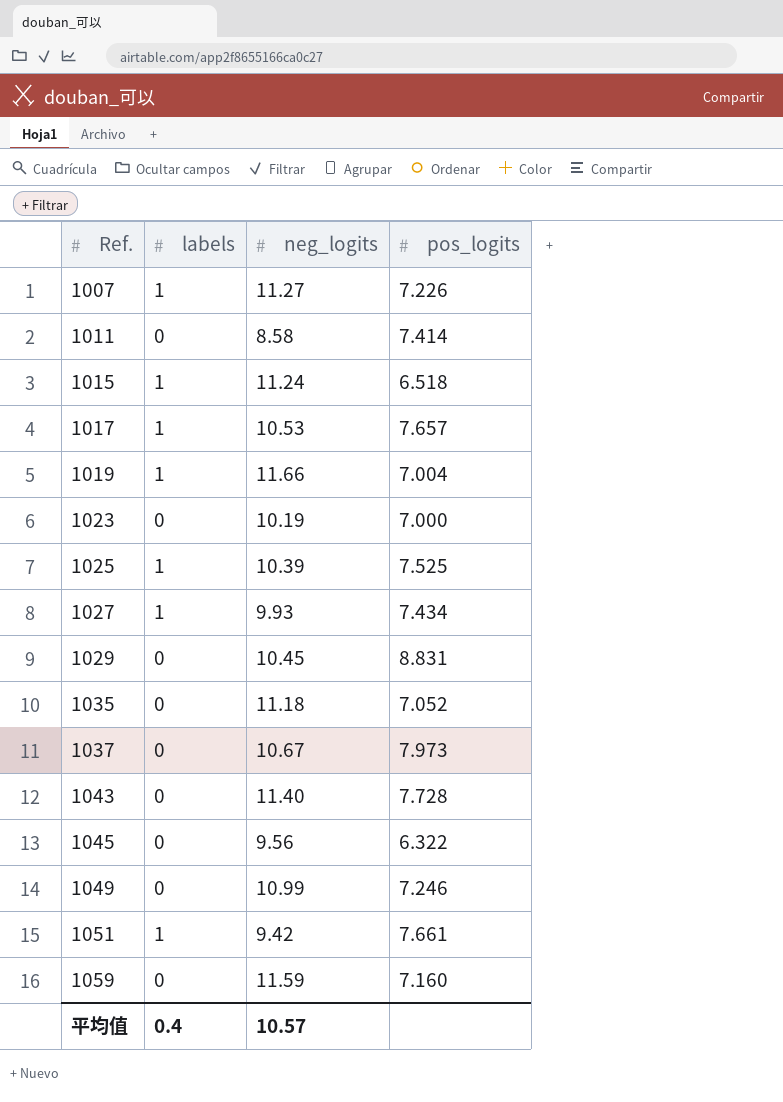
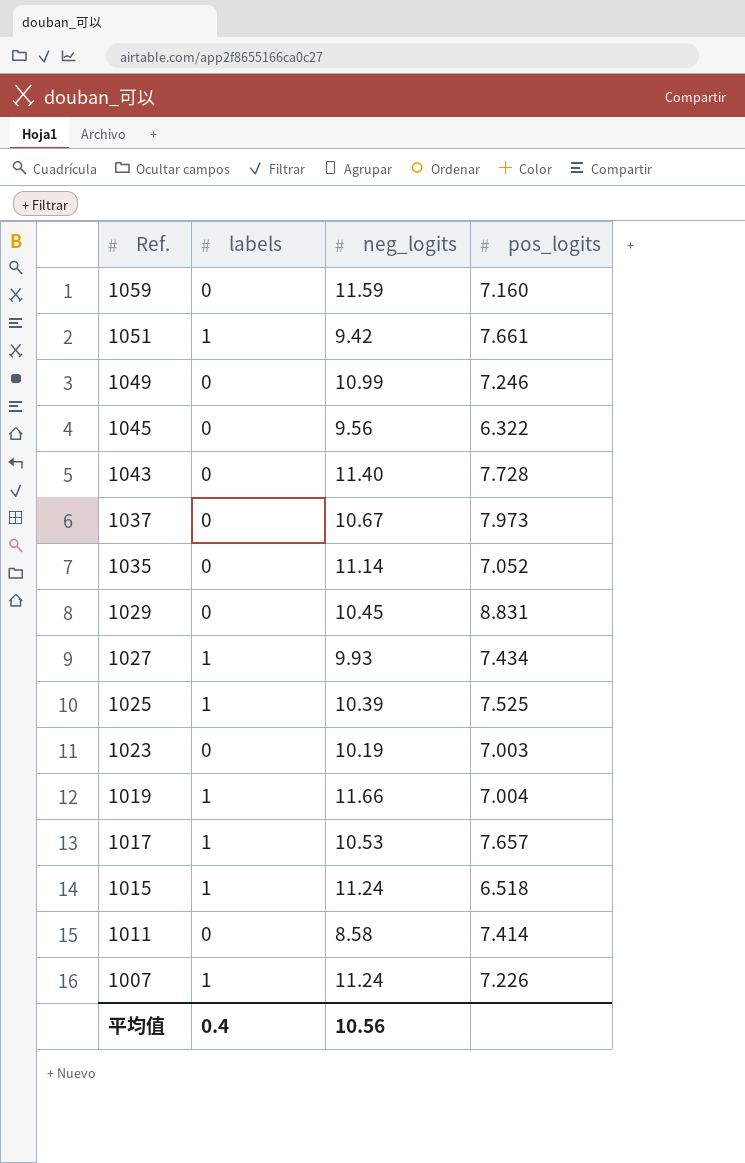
row order: Ref. ascending -> Ref. descending
1035 | neg_logits: 11.18 -> 11.14
1023 | pos_logits: 7.000 -> 7.003
1007 | neg_logits: 11.27 -> 11.24
平均值 | neg_logits: 10.57 -> 10.56

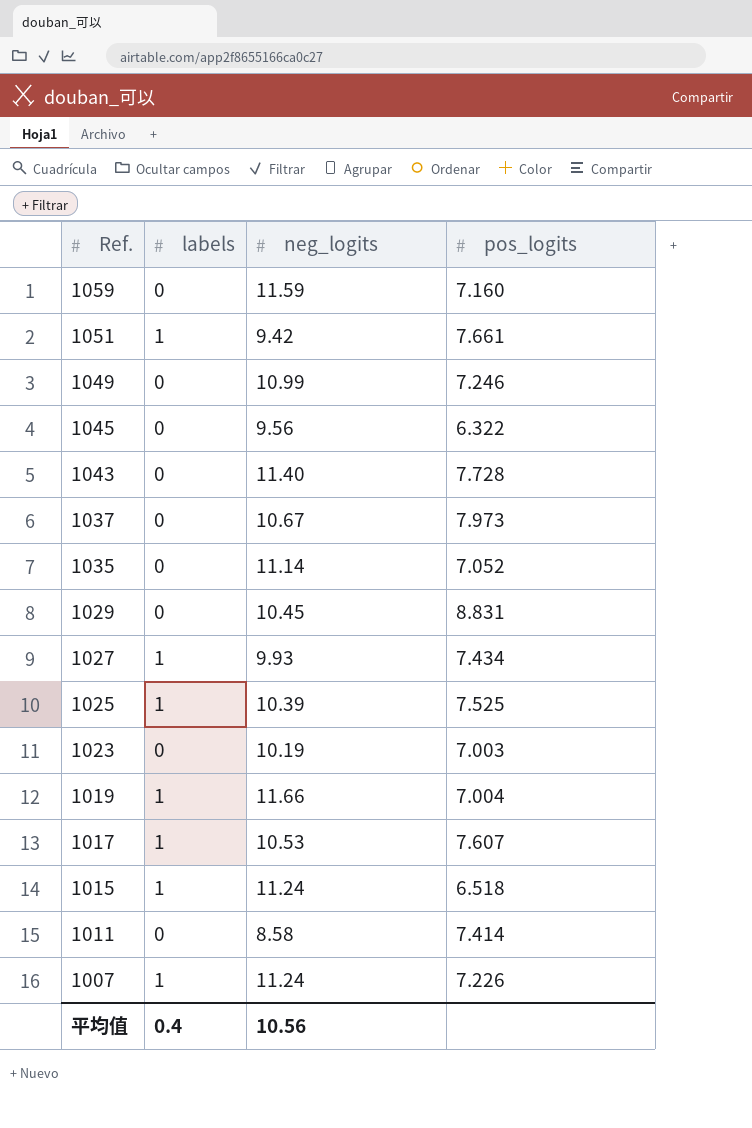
1017 | pos_logits: 7.657 -> 7.607

